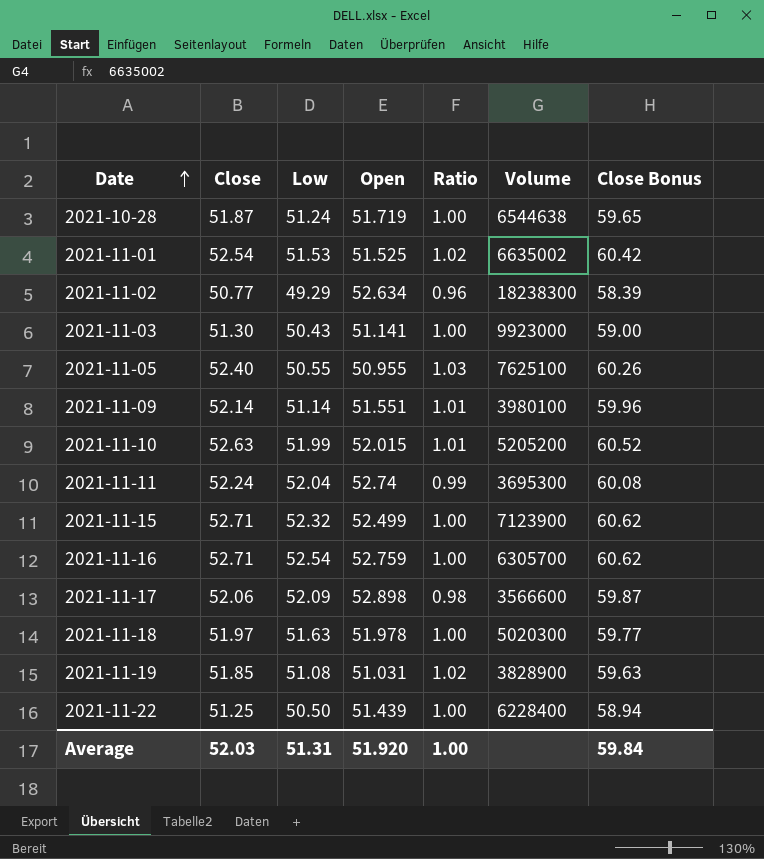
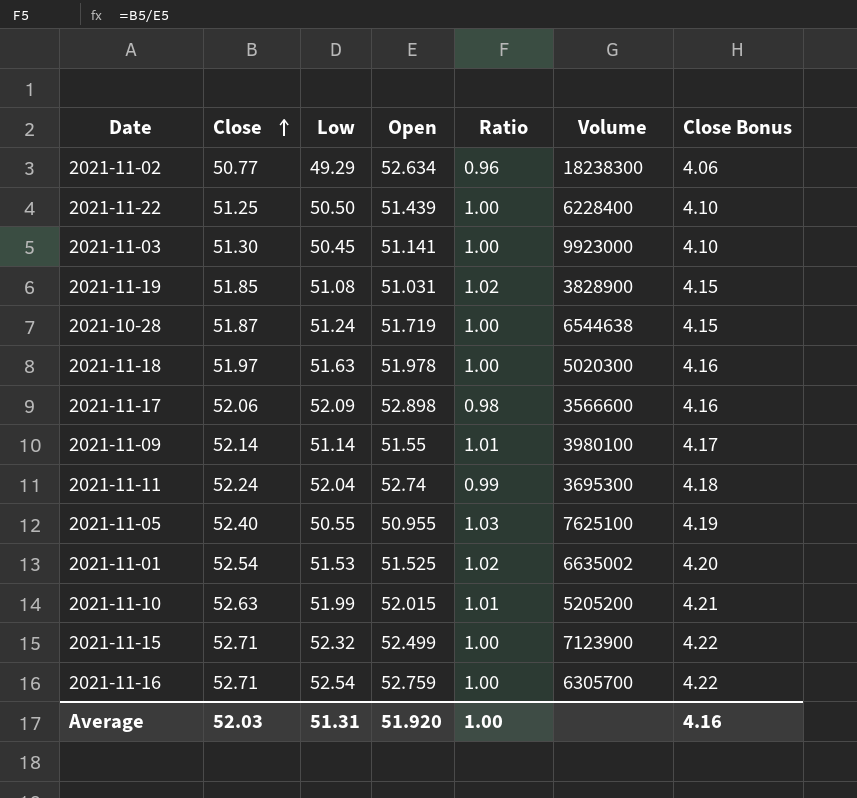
row order: Date ascending -> Close ascending
column Close Bonus | formula: [Close] * 1.15 -> [Close] * 0.08
2021-11-03 | Low: 50.43 -> 50.45
2021-11-09 | Open: 51.551 -> 51.55
Average | Close Bonus: 59.84 -> 4.16

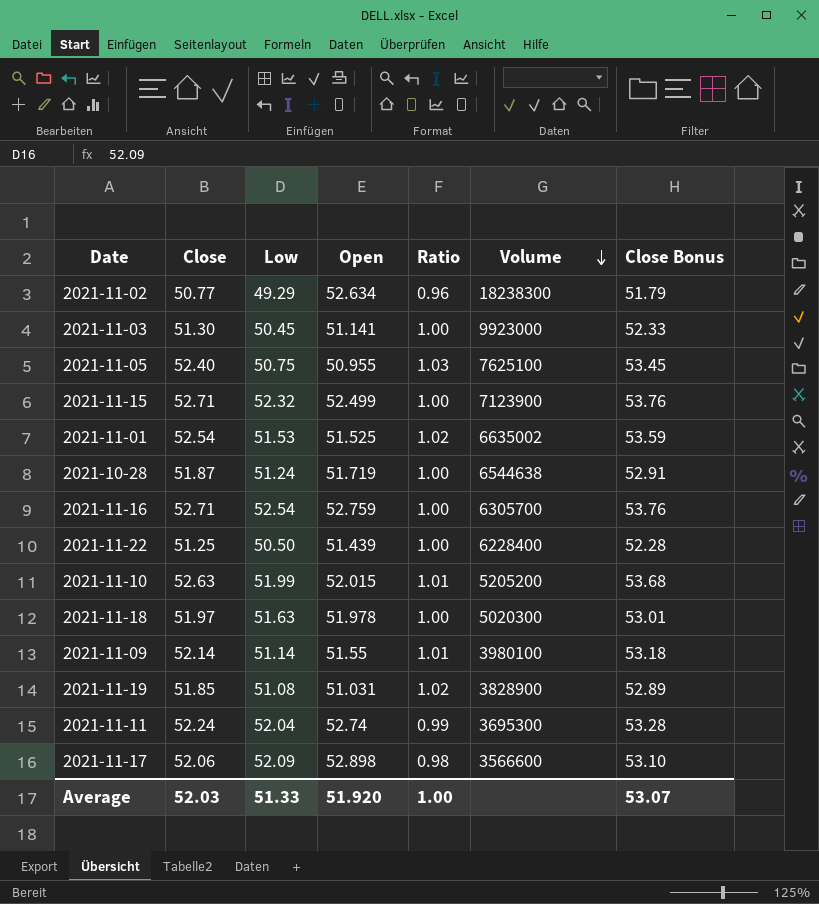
row order: Close ascending -> Volume descending
column Close Bonus | formula: [Close] * 0.08 -> [Close] * 1.02
2021-11-05 | Low: 50.55 -> 50.75
Average | Low: 51.31 -> 51.33
Average | Close Bonus: 4.16 -> 53.07

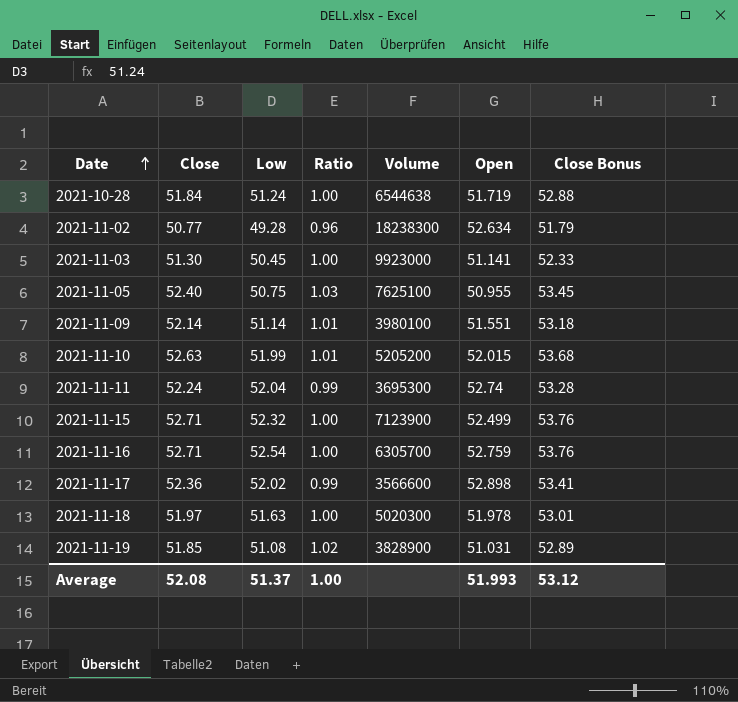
row order: Volume descending -> Date ascending
column Open | position: 4 -> 6
row 2021-11-01: 52.54 | 51.53 | 51.525 | 1.02 | 6635002 | 53.59 -> none
row 2021-11-22: 51.25 | 50.50 | 51.439 | 1.00 | 6228400 | 52.28 -> none
2021-10-28 | Close: 51.87 -> 51.84
2021-10-28 | Close Bonus: 52.91 -> 52.88
2021-11-02 | Low: 49.29 -> 49.28
2021-11-09 | Open: 51.55 -> 51.551
2021-11-17 | Close: 52.06 -> 52.36
2021-11-17 | Low: 52.09 -> 52.02
2021-11-17 | Ratio: 0.98 -> 0.99
2021-11-17 | Close Bonus: 53.10 -> 53.41
Average | Close: 52.03 -> 52.08
Average | Low: 51.33 -> 51.37
Average | Open: 51.920 -> 51.993
Average | Close Bonus: 53.07 -> 53.12

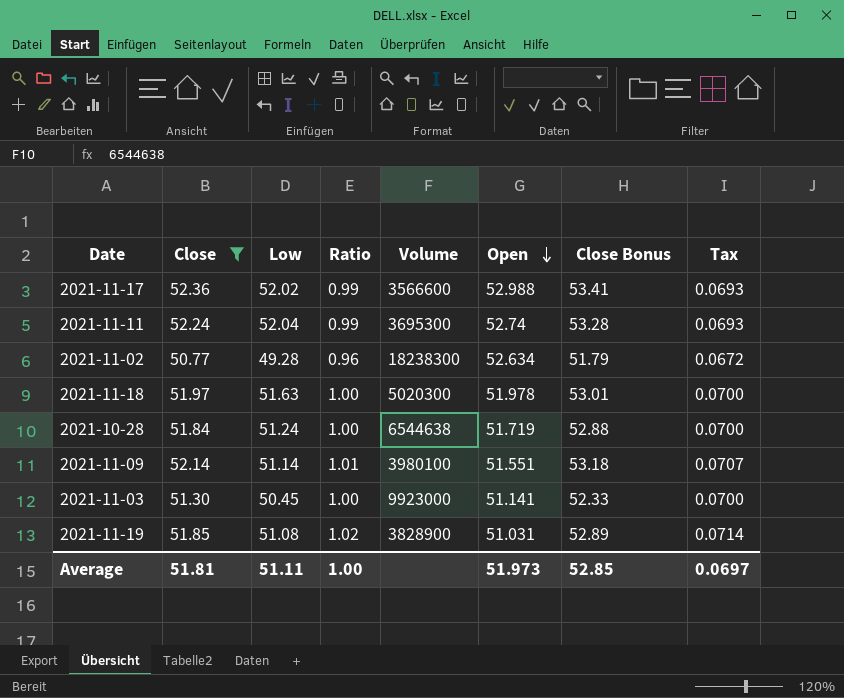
filter: none -> Close <= 52.36
row order: Date ascending -> Open descending
column Tax | formula: none -> [Ratio] * 0.07
2021-11-17 | Open: 52.898 -> 52.988
Average | Close: 52.08 -> 51.81
Average | Low: 51.37 -> 51.11
Average | Open: 51.993 -> 51.973
Average | Close Bonus: 53.12 -> 52.85

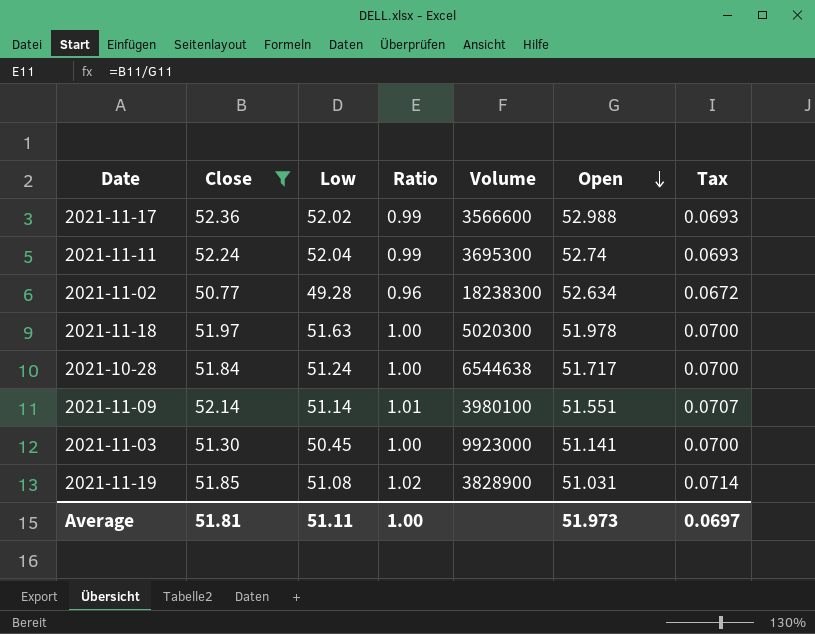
column Close Bonus | formula: [Close] * 1.02 -> none
2021-10-28 | Open: 51.719 -> 51.717

